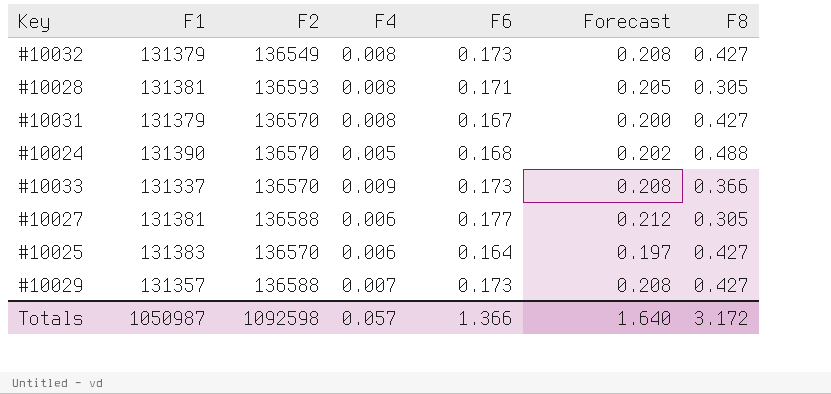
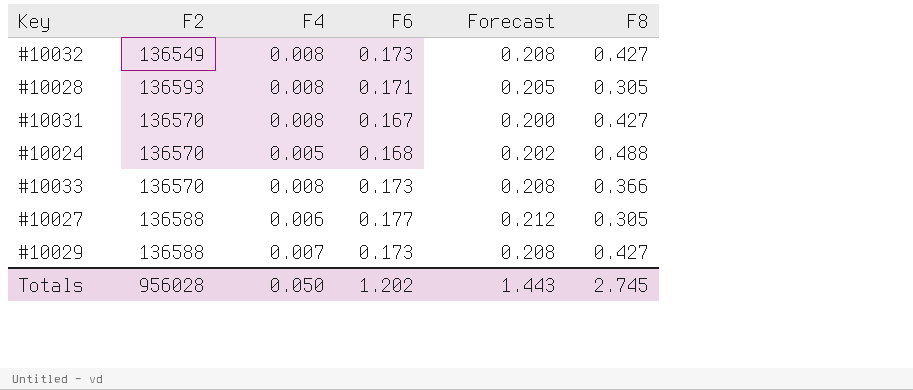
column F1 | position: 2 -> none
row #10025: 131383 | 136570 | 0.006 | 0.164 | 0.197 | 0.427 -> none
#10033 | F4: 0.009 -> 0.008
Totals | F2: 1092598 -> 956028
Totals | F4: 0.057 -> 0.050
Totals | F6: 1.366 -> 1.202
Totals | Forecast: 1.640 -> 1.443
Totals | F8: 3.172 -> 2.745

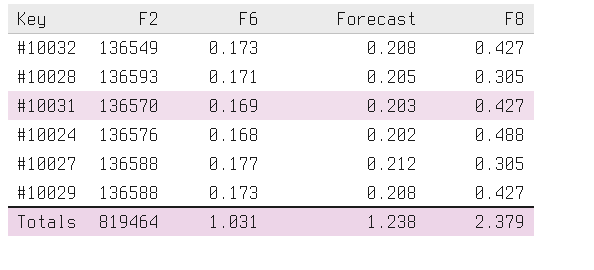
column F4 | position: 3 -> none
row #10033: 136570 | 0.008 | 0.173 | 0.208 | 0.366 -> none
#10031 | F6: 0.167 -> 0.169
#10031 | Forecast: 0.200 -> 0.203
#10024 | F2: 136570 -> 136576
Totals | F2: 956028 -> 819464
Totals | F6: 1.202 -> 1.031
Totals | Forecast: 1.443 -> 1.238
Totals | F8: 2.745 -> 2.379

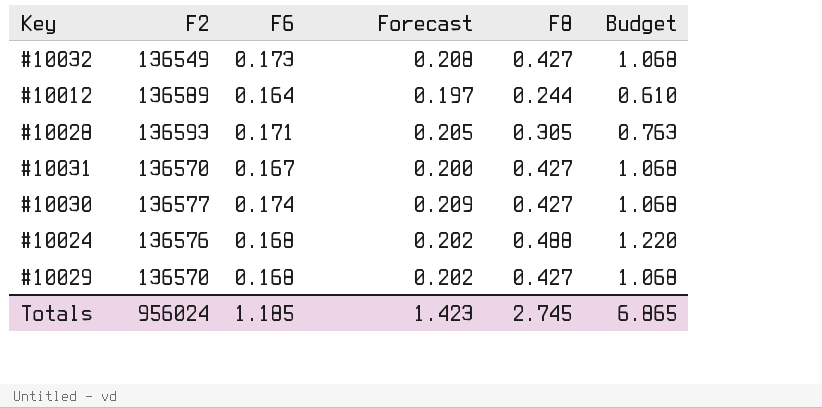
column Budget | formula: none -> [F8] * 2.5
row #10027: 136588 | 0.177 | 0.212 | 0.305 -> none
row #10012: none -> 136589 | 0.164 | 0.197 | 0.244 | 0.610
#10031 | F6: 0.169 -> 0.167
#10031 | Forecast: 0.203 -> 0.200
row #10030: none -> 136577 | 0.174 | 0.209 | 0.427 | 1.068
#10029 | F2: 136588 -> 136570
#10029 | F6: 0.173 -> 0.168
#10029 | Forecast: 0.208 -> 0.202
Totals | F2: 819464 -> 956024
Totals | F6: 1.031 -> 1.185
Totals | Forecast: 1.238 -> 1.423
Totals | F8: 2.379 -> 2.745

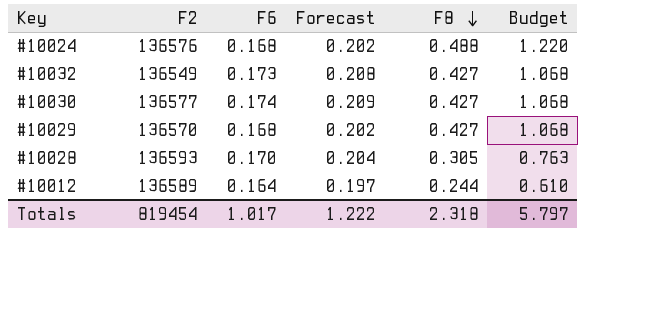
row order: none -> F8 descending
row #10031: 136570 | 0.167 | 0.200 | 0.427 | 1.068 -> none
#10028 | F6: 0.171 -> 0.170
#10028 | Forecast: 0.205 -> 0.204
Totals | F2: 956024 -> 819454
Totals | F6: 1.185 -> 1.017
Totals | Forecast: 1.423 -> 1.222
Totals | F8: 2.745 -> 2.318
Totals | Budget: 6.865 -> 5.797

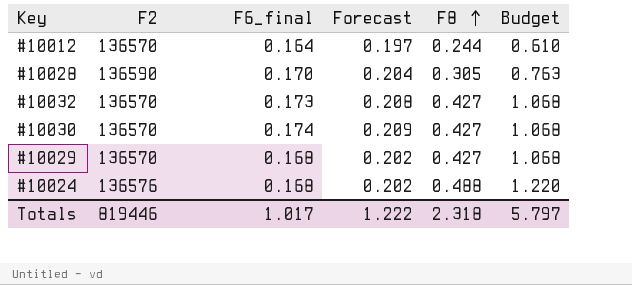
row order: F8 descending -> F8 ascending
column name: F6 -> F6_final
#10012 | F2: 136589 -> 136570
#10028 | F2: 136593 -> 136590
#10032 | F2: 136549 -> 136570
#10030 | F2: 136577 -> 136570
Totals | F2: 819454 -> 819446

